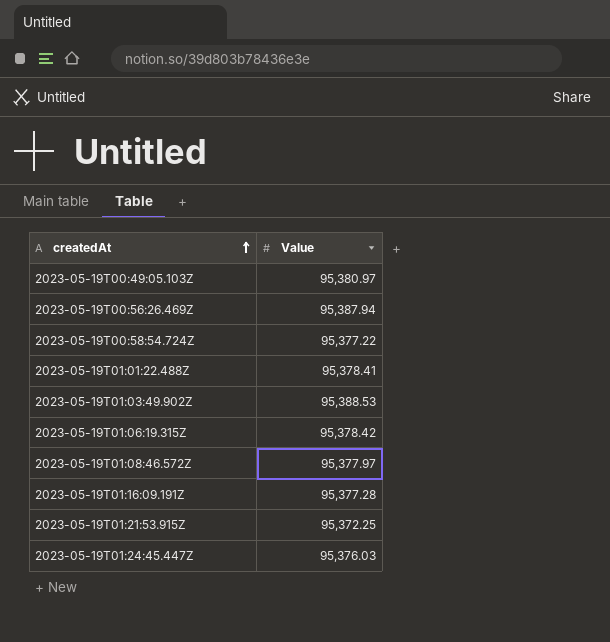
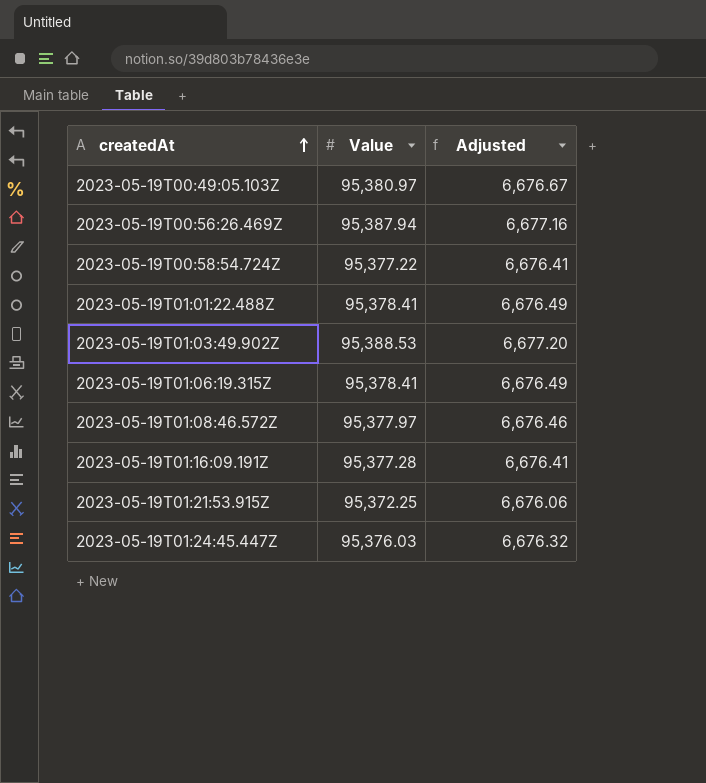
column Adjusted | formula: none -> [Value] * 0.07
2023-05-19T01:06:19.315Z | Value: 95,378.42 -> 95,378.41

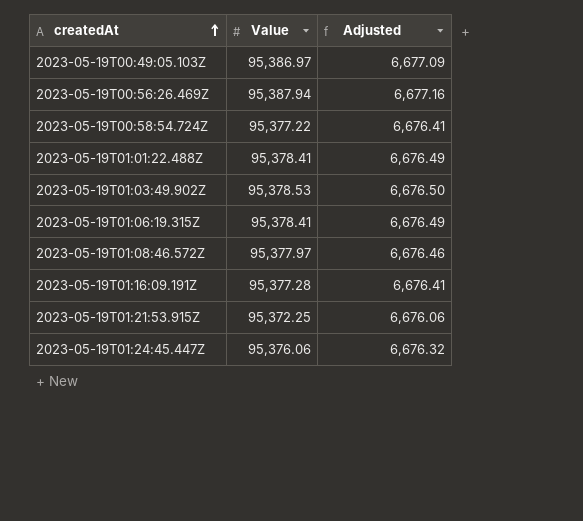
2023-05-19T00:49:05.103Z | Value: 95,380.97 -> 95,386.97
2023-05-19T00:49:05.103Z | Adjusted: 6,676.67 -> 6,677.09
2023-05-19T01:03:49.902Z | Value: 95,388.53 -> 95,378.53
2023-05-19T01:03:49.902Z | Adjusted: 6,677.20 -> 6,676.50
2023-05-19T01:24:45.447Z | Value: 95,376.03 -> 95,376.06

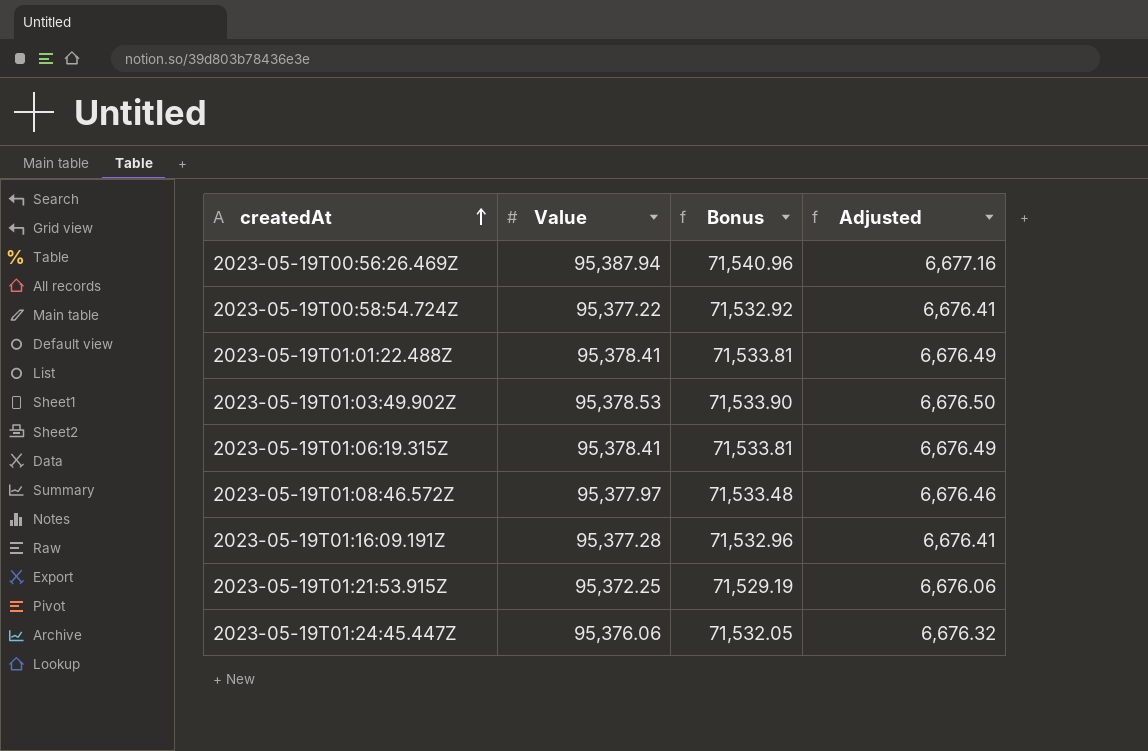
column Bonus | formula: none -> [Value] * 0.75
row 2023-05-19T00:49:05.103Z: 95,386.97 | 6,677.09 -> none

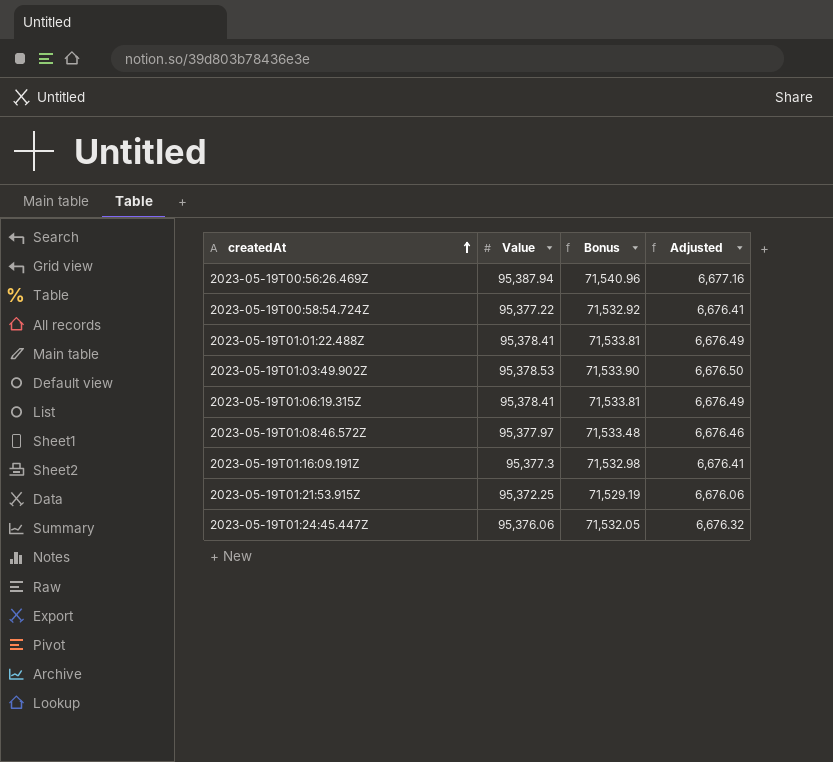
2023-05-19T01:16:09.191Z | Value: 95,377.28 -> 95,377.3
2023-05-19T01:16:09.191Z | Bonus: 71,532.96 -> 71,532.98

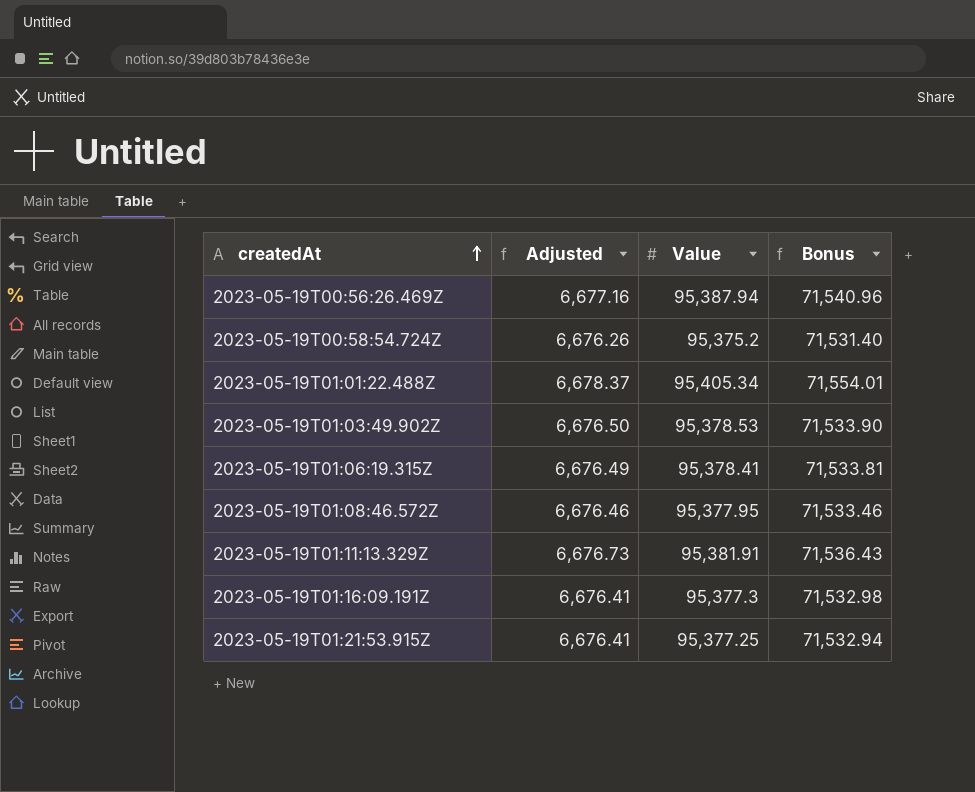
column Adjusted | position: 4 -> 2
row 2023-05-19T01:24:45.447Z: 95,376.06 | 71,532.05 | 6,676.32 -> none
2023-05-19T00:58:54.724Z | Adjusted: 6,676.41 -> 6,676.26
2023-05-19T00:58:54.724Z | Value: 95,377.22 -> 95,375.2
2023-05-19T00:58:54.724Z | Bonus: 71,532.92 -> 71,531.40
2023-05-19T01:01:22.488Z | Adjusted: 6,676.49 -> 6,678.37
2023-05-19T01:01:22.488Z | Value: 95,378.41 -> 95,405.34
2023-05-19T01:01:22.488Z | Bonus: 71,533.81 -> 71,554.01
2023-05-19T01:08:46.572Z | Value: 95,377.97 -> 95,377.95
2023-05-19T01:08:46.572Z | Bonus: 71,533.48 -> 71,533.46
row 2023-05-19T01:11:13.329Z: none -> 6,676.73 | 95,381.91 | 71,536.43
2023-05-19T01:21:53.915Z | Adjusted: 6,676.06 -> 6,676.41
2023-05-19T01:21:53.915Z | Value: 95,372.25 -> 95,377.25
2023-05-19T01:21:53.915Z | Bonus: 71,529.19 -> 71,532.94

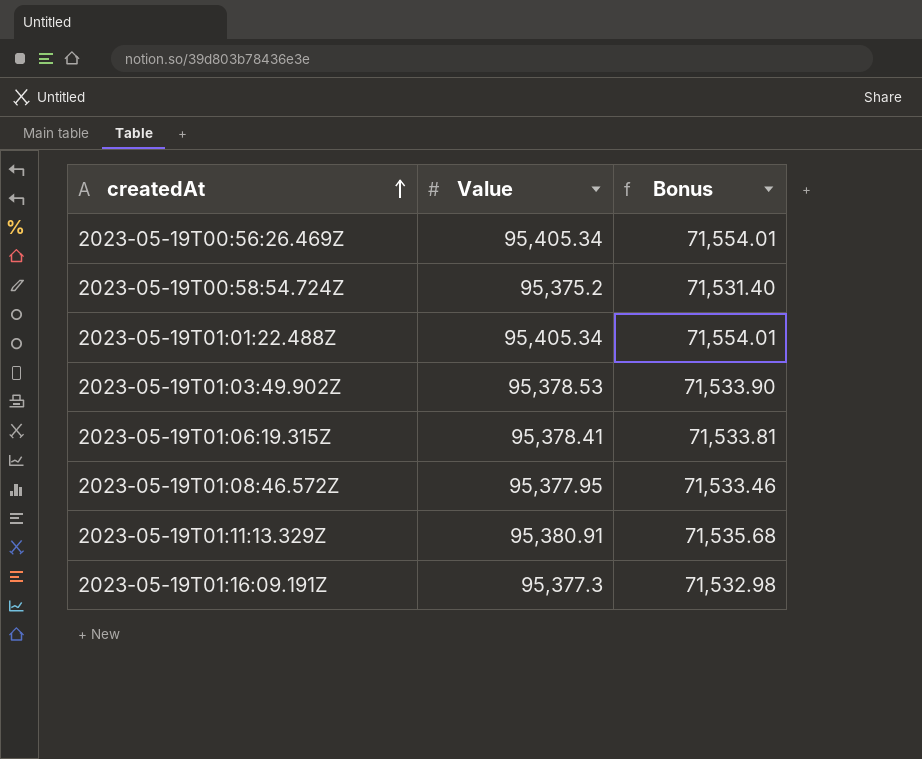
column Adjusted | formula: [Value] * 0.07 -> none
row 2023-05-19T01:21:53.915Z: 6,676.41 | 95,377.25 | 71,532.94 -> none
2023-05-19T00:56:26.469Z | Value: 95,387.94 -> 95,405.34
2023-05-19T00:56:26.469Z | Bonus: 71,540.96 -> 71,554.01
2023-05-19T01:11:13.329Z | Value: 95,381.91 -> 95,380.91
2023-05-19T01:11:13.329Z | Bonus: 71,536.43 -> 71,535.68

